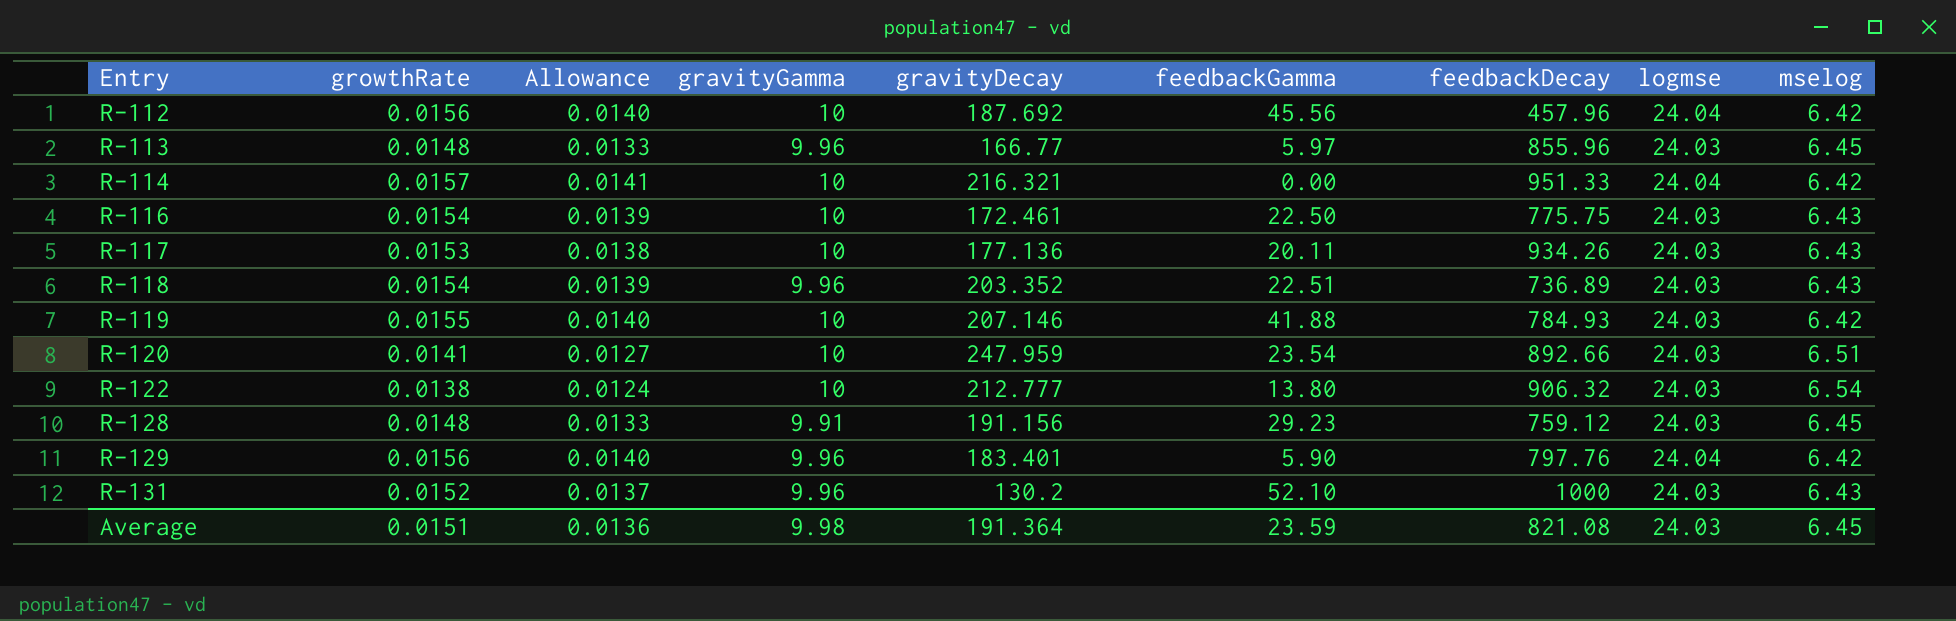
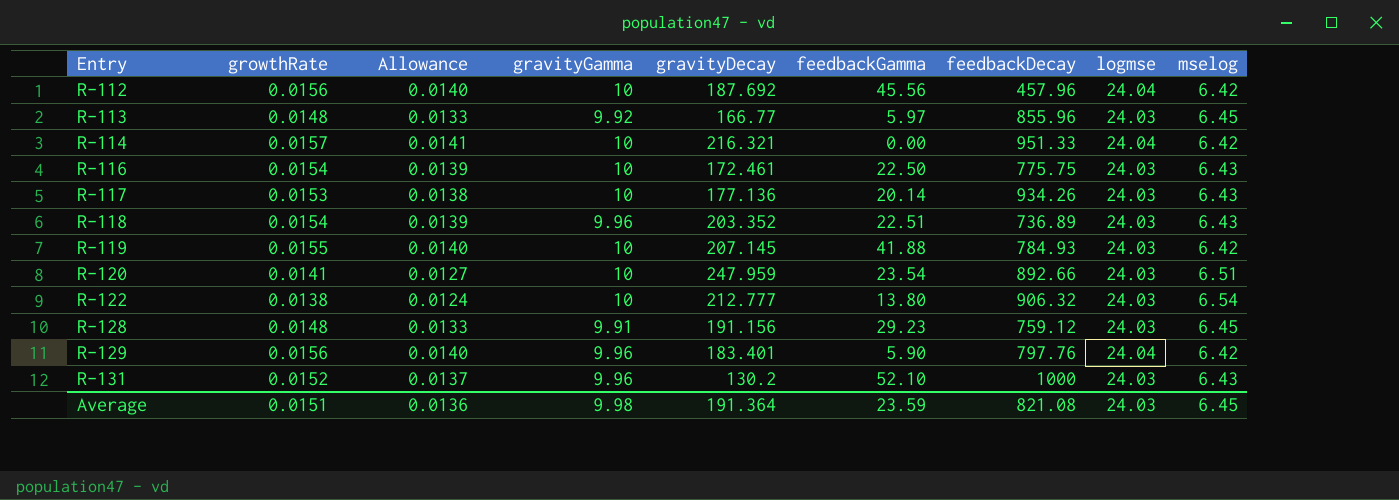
R-113 | gravityGamma: 9.96 -> 9.92
R-117 | feedbackGamma: 20.11 -> 20.14
R-119 | gravityDecay: 207.146 -> 207.145

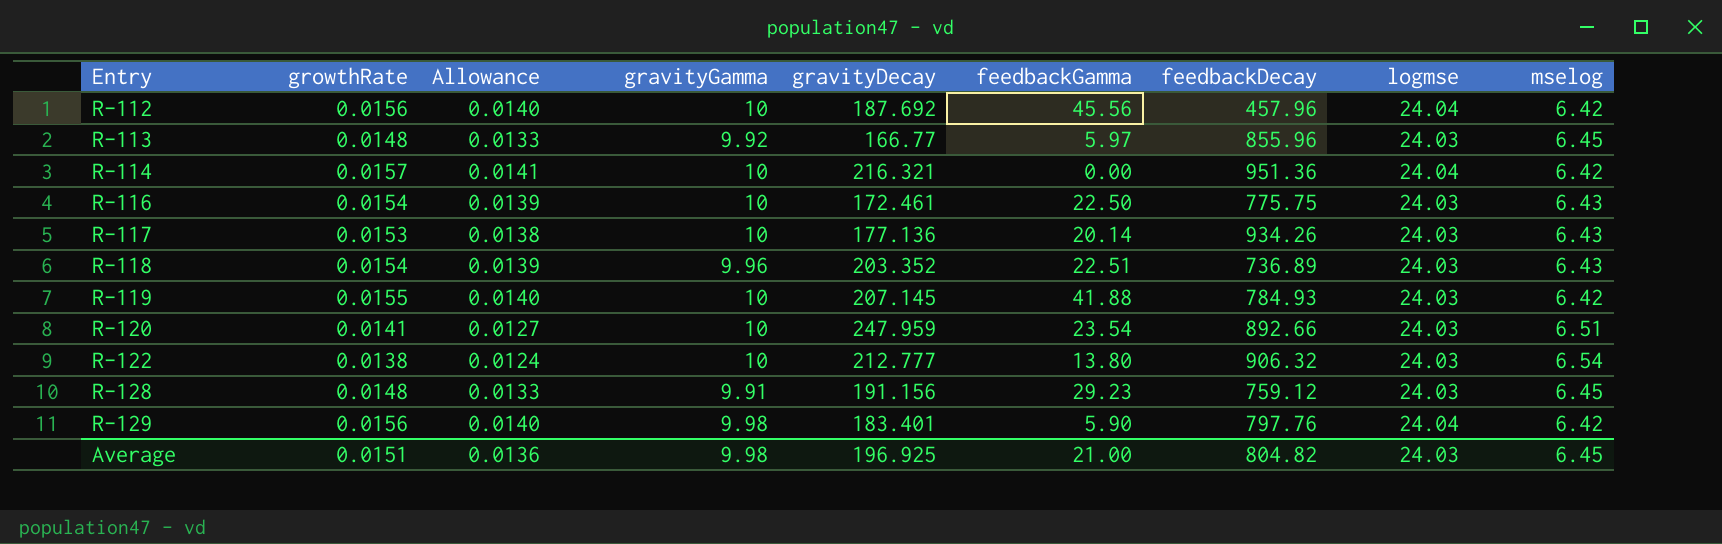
row R-131: 0.0152 | 0.0137 | 9.96 | 130.2 | 52.10 | 1000 | 24.03 | 6.43 -> none
R-114 | feedbackDecay: 951.33 -> 951.36
R-129 | gravityGamma: 9.96 -> 9.98
Average | gravityDecay: 191.364 -> 196.925
Average | feedbackGamma: 23.59 -> 21.00
Average | feedbackDecay: 821.08 -> 804.82

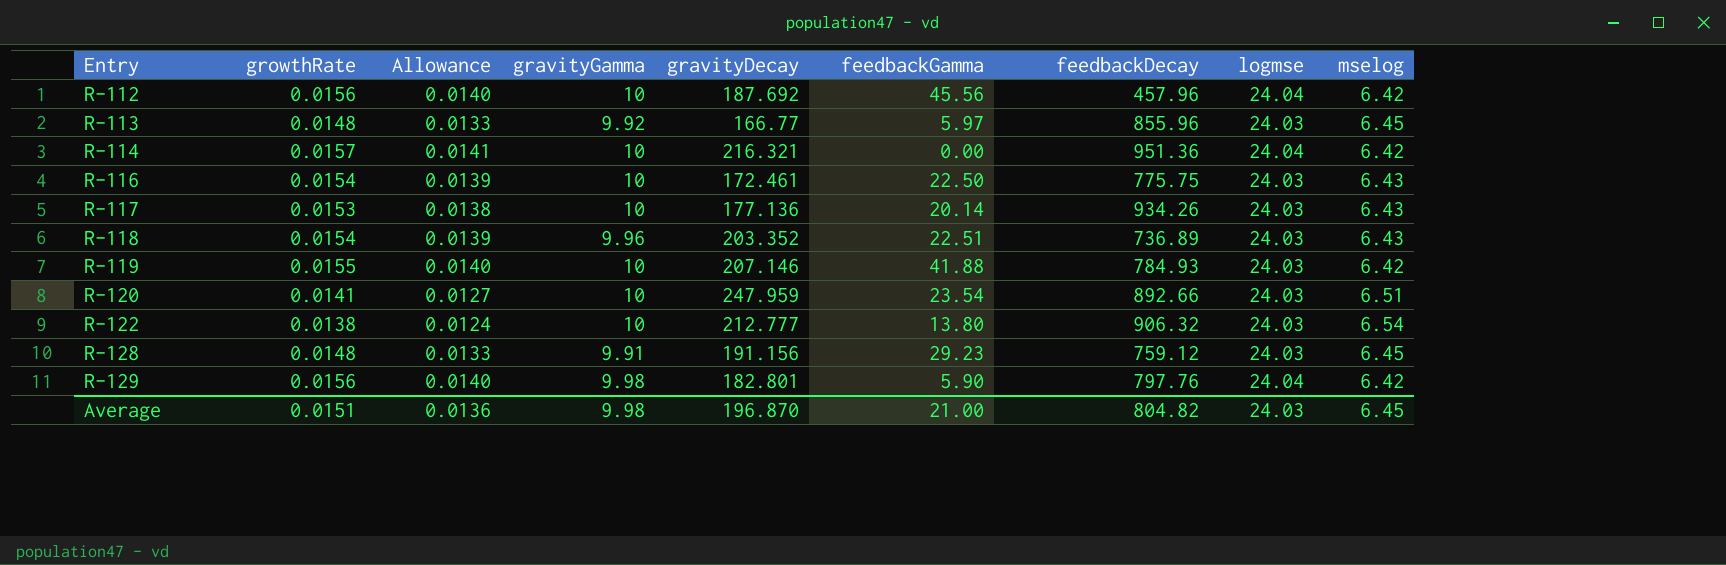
R-119 | gravityDecay: 207.145 -> 207.146
R-129 | gravityDecay: 183.401 -> 182.801
Average | gravityDecay: 196.925 -> 196.870

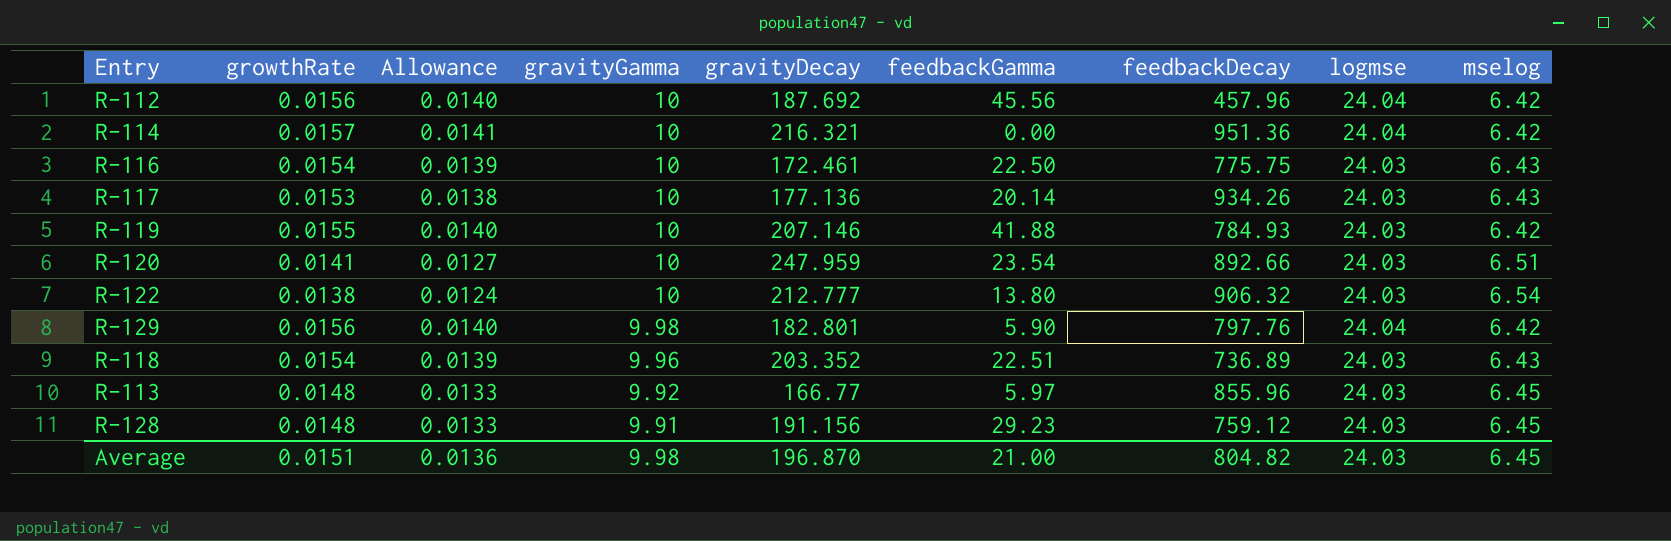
row order: Entry ascending -> gravityGamma descending

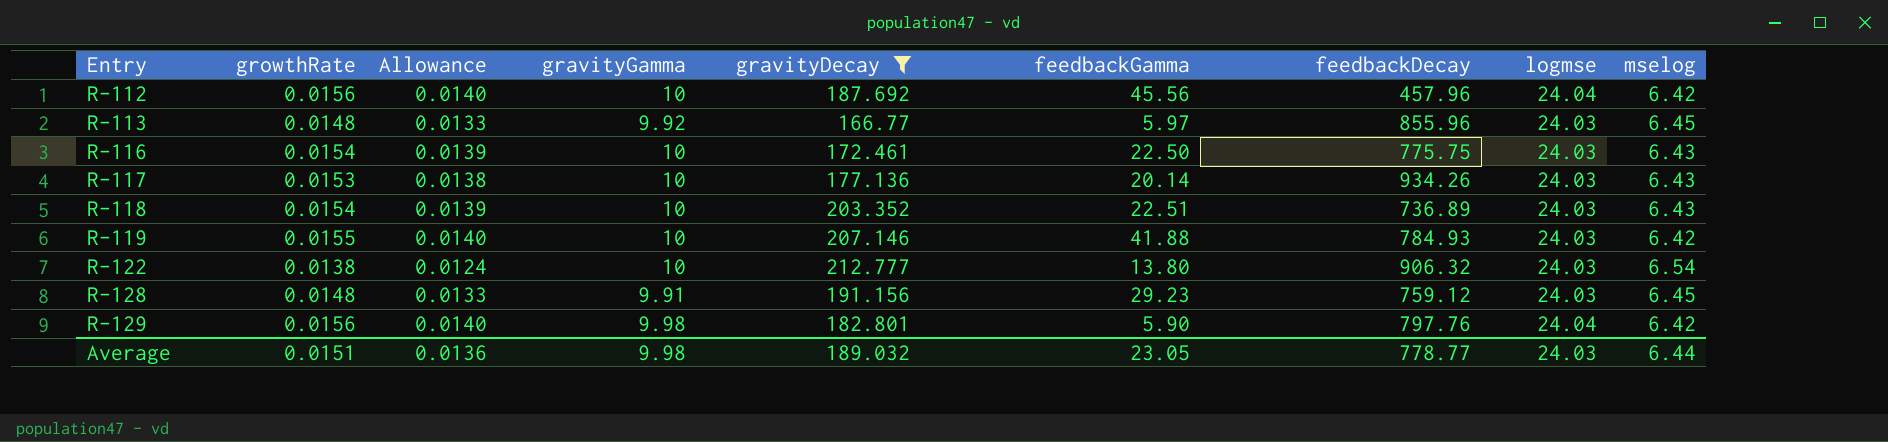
filter: none -> gravityDecay <= 212.777
row order: gravityGamma descending -> Entry ascending
R-118 | gravityGamma: 9.96 -> 10
Average | gravityDecay: 196.870 -> 189.032
Average | feedbackGamma: 21.00 -> 23.05
Average | feedbackDecay: 804.82 -> 778.77
Average | mselog: 6.45 -> 6.44

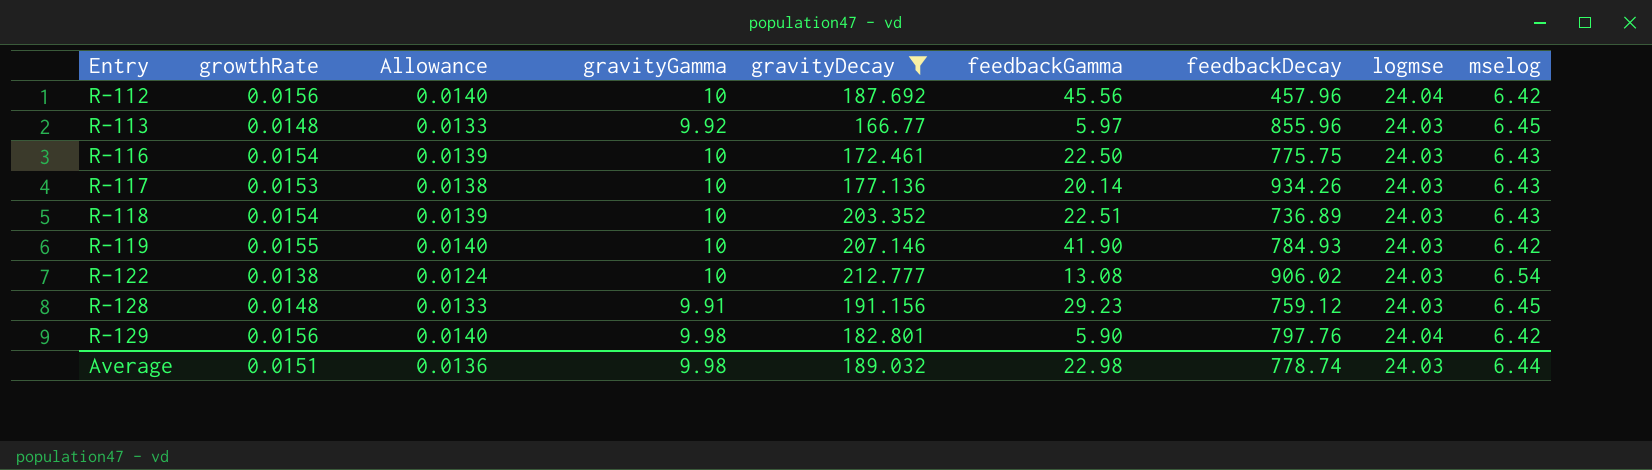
R-119 | feedbackGamma: 41.88 -> 41.90
R-122 | feedbackGamma: 13.80 -> 13.08
R-122 | feedbackDecay: 906.32 -> 906.02
Average | feedbackGamma: 23.05 -> 22.98
Average | feedbackDecay: 778.77 -> 778.74

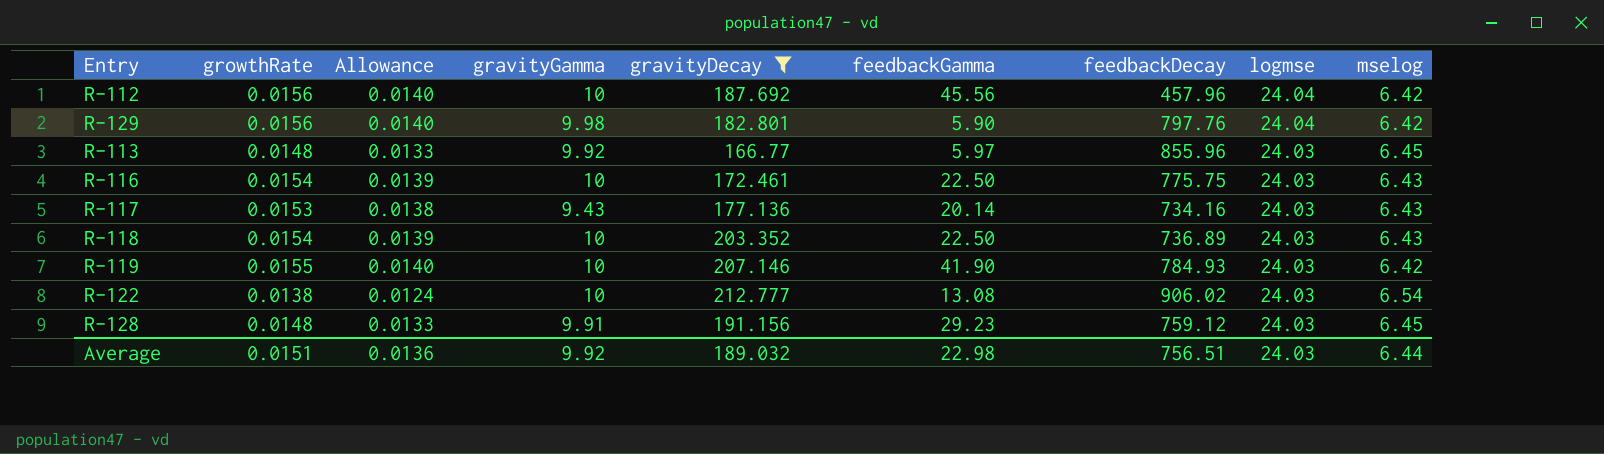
row order: Entry ascending -> logmse descending
R-117 | gravityGamma: 10 -> 9.43
R-117 | feedbackDecay: 934.26 -> 734.16
R-118 | feedbackGamma: 22.51 -> 22.50
Average | gravityGamma: 9.98 -> 9.92
Average | feedbackDecay: 778.74 -> 756.51

